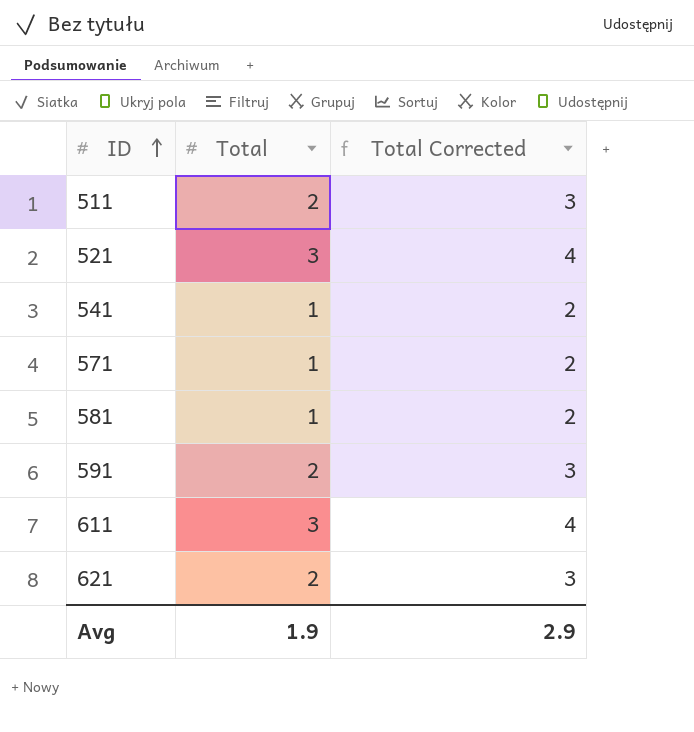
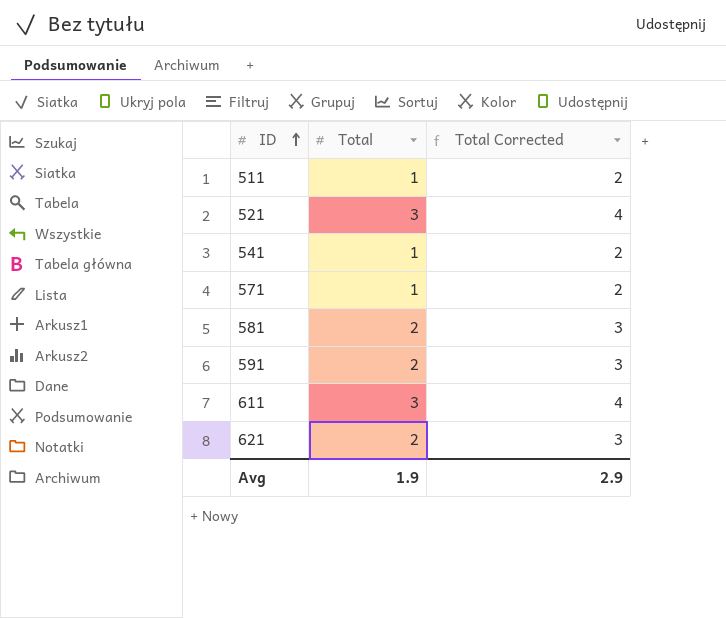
511 | Total: 2 -> 1
511 | Total Corrected: 3 -> 2
581 | Total: 1 -> 2
581 | Total Corrected: 2 -> 3

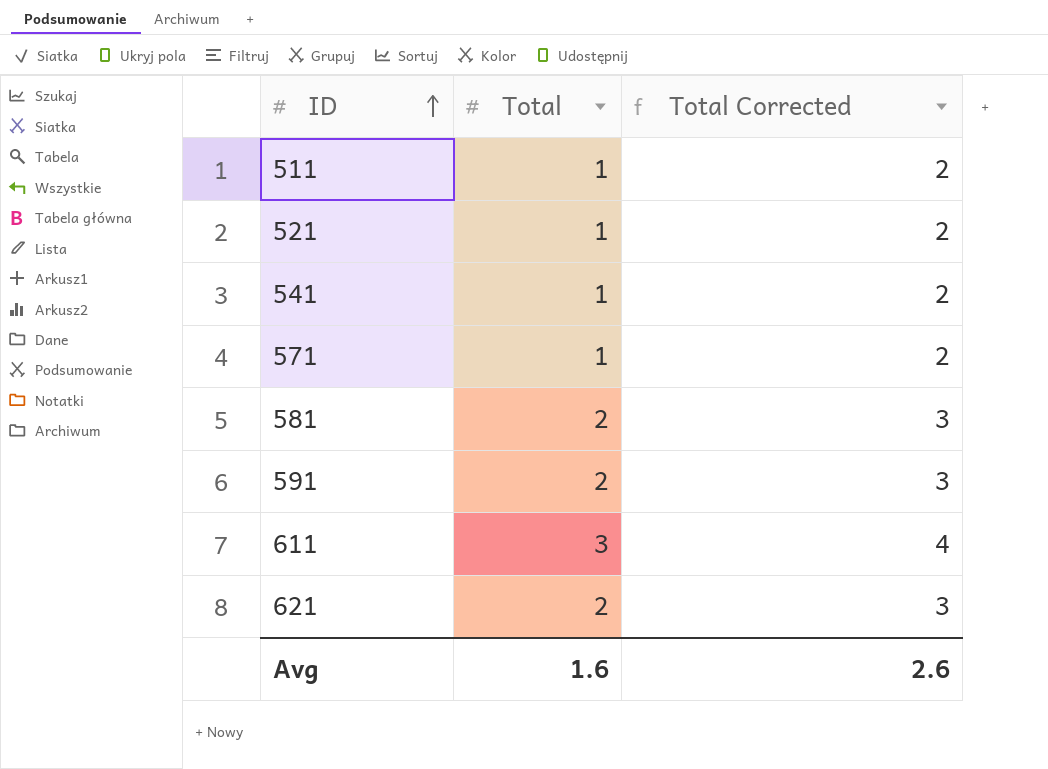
521 | Total: 3 -> 1
521 | Total Corrected: 4 -> 2
Avg | Total: 1.9 -> 1.6
Avg | Total Corrected: 2.9 -> 2.6

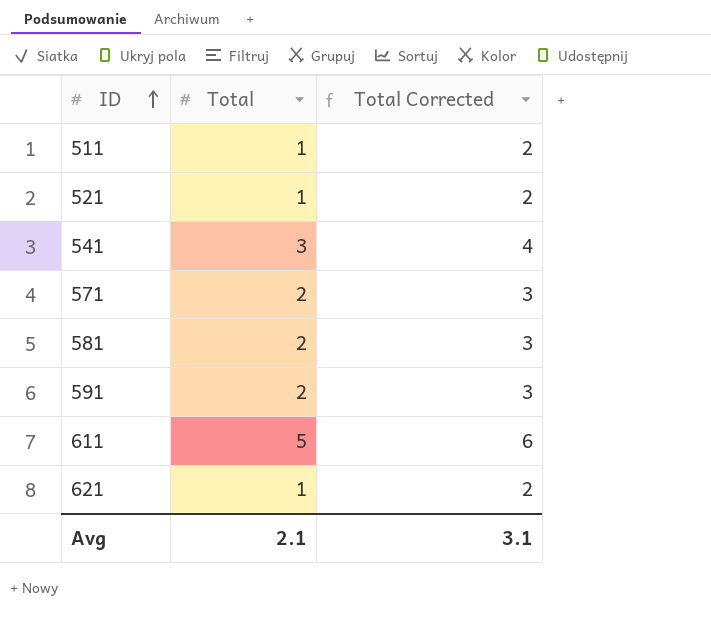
541 | Total: 1 -> 3
541 | Total Corrected: 2 -> 4
571 | Total: 1 -> 2
571 | Total Corrected: 2 -> 3
611 | Total: 3 -> 5
611 | Total Corrected: 4 -> 6
621 | Total: 2 -> 1
621 | Total Corrected: 3 -> 2
Avg | Total: 1.6 -> 2.1
Avg | Total Corrected: 2.6 -> 3.1

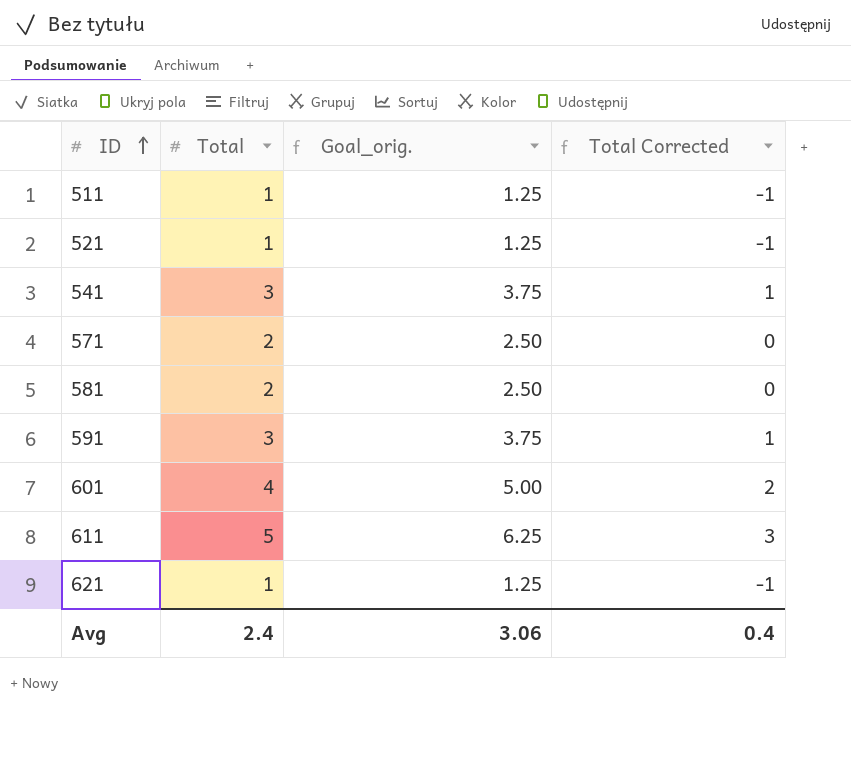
column Goal_orig. | formula: none -> [Total] * 1.25
column Total Corrected | formula: [Total] + 1 -> [Total] - 2
591 | Total: 2 -> 3
row 601: none -> 4 | 5.00 | 2
Avg | Total: 2.1 -> 2.4
Avg | Total Corrected: 3.1 -> 0.4

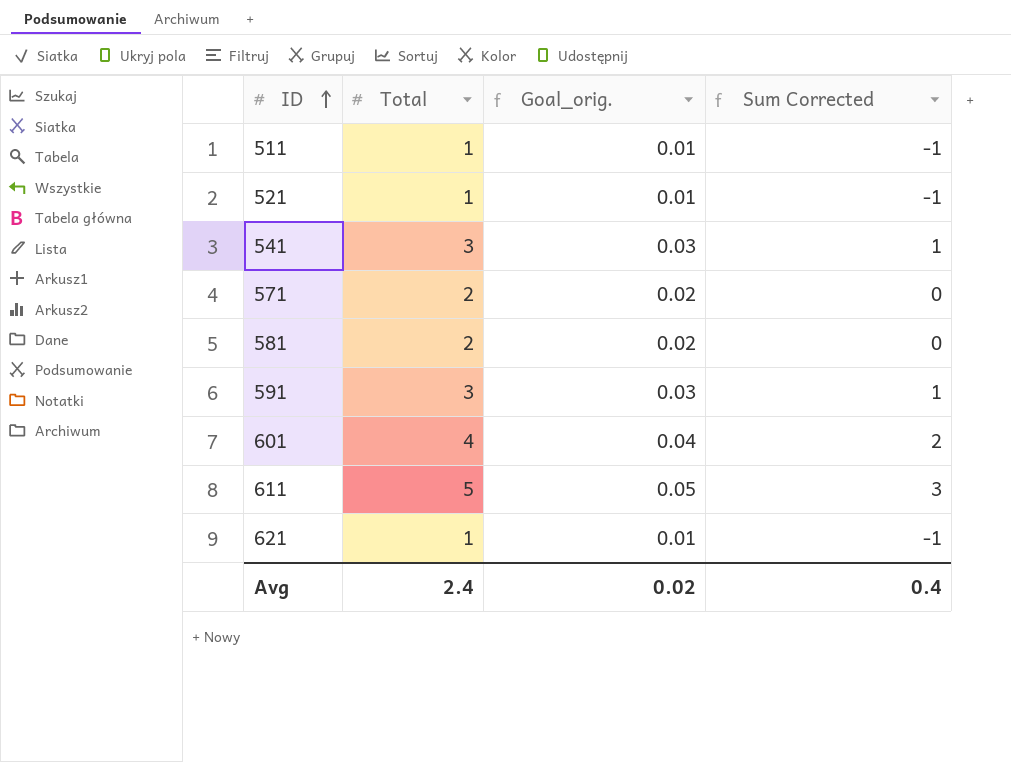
column Goal_orig. | formula: [Total] * 1.25 -> [Total] * 0.01
column name: Total Corrected -> Sum Corrected
Avg | Goal_orig.: 3.06 -> 0.02

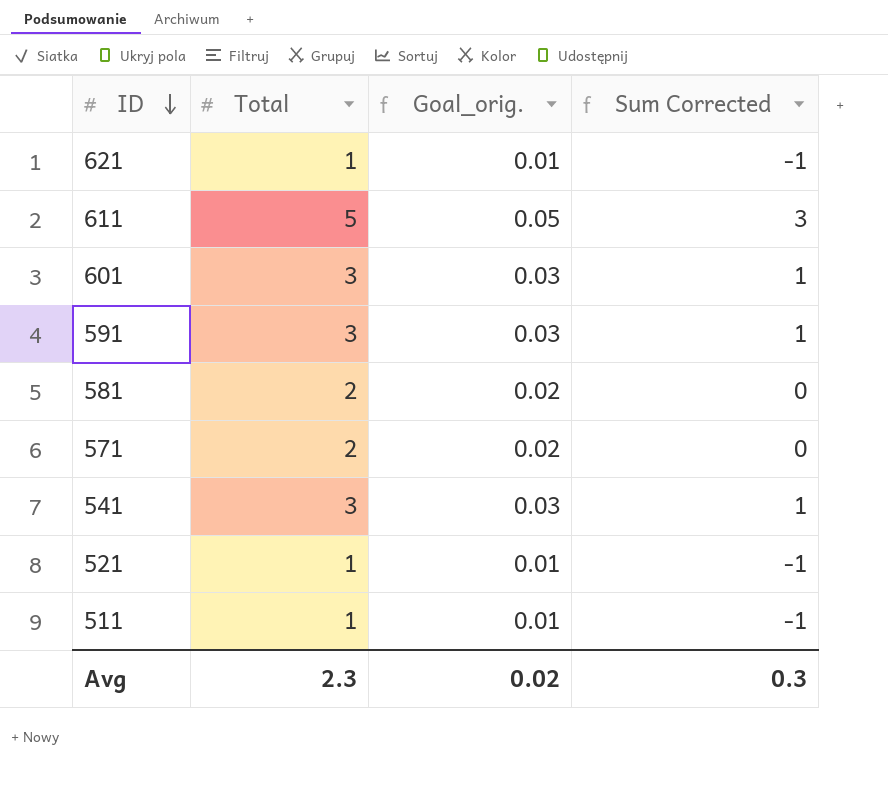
row order: ID ascending -> ID descending
601 | Total: 4 -> 3
601 | Goal_orig.: 0.04 -> 0.03
601 | Sum Corrected: 2 -> 1
Avg | Total: 2.4 -> 2.3
Avg | Sum Corrected: 0.4 -> 0.3

